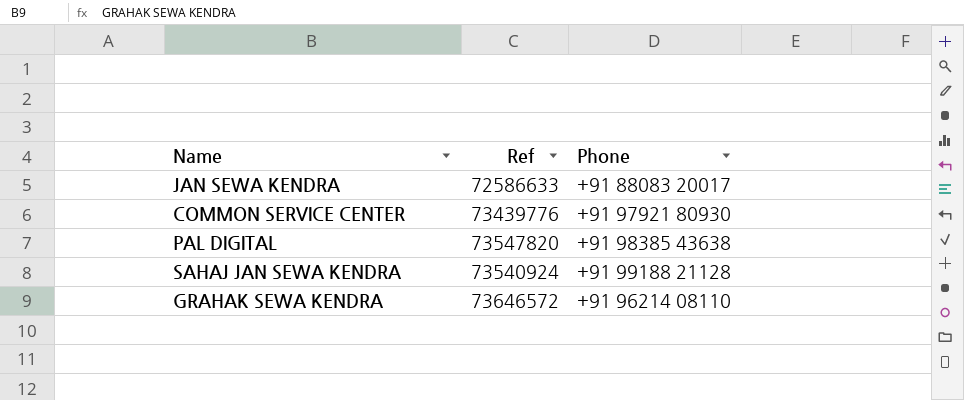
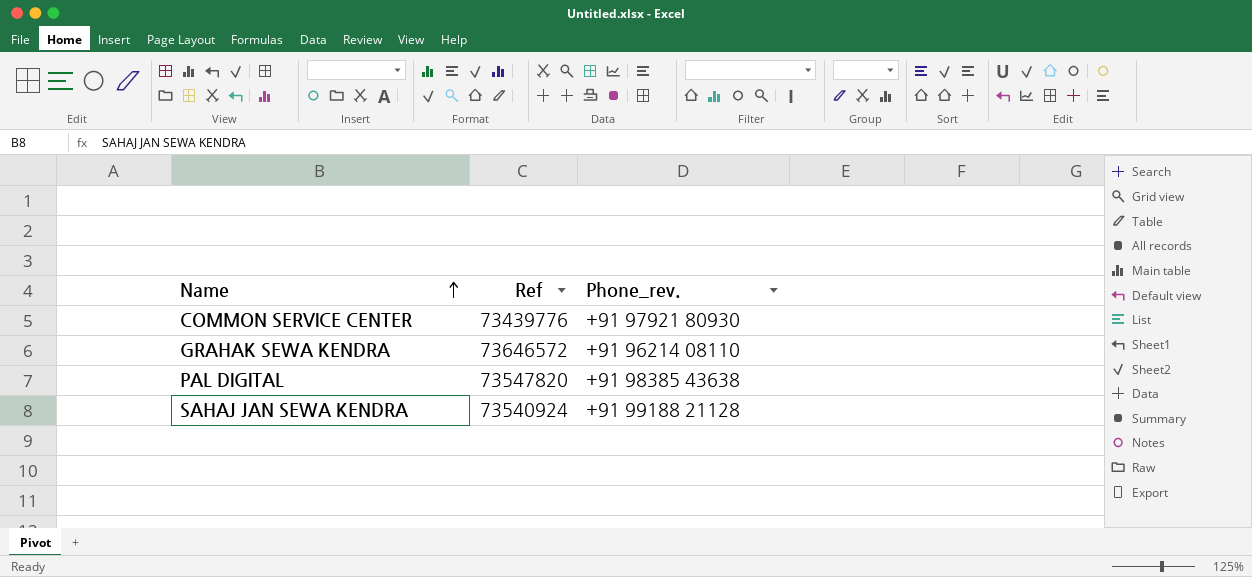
row order: none -> Name ascending
column name: Phone -> Phone_rev.
row JAN SEWA KENDRA: 72586633 | +91 88083 20017 -> none

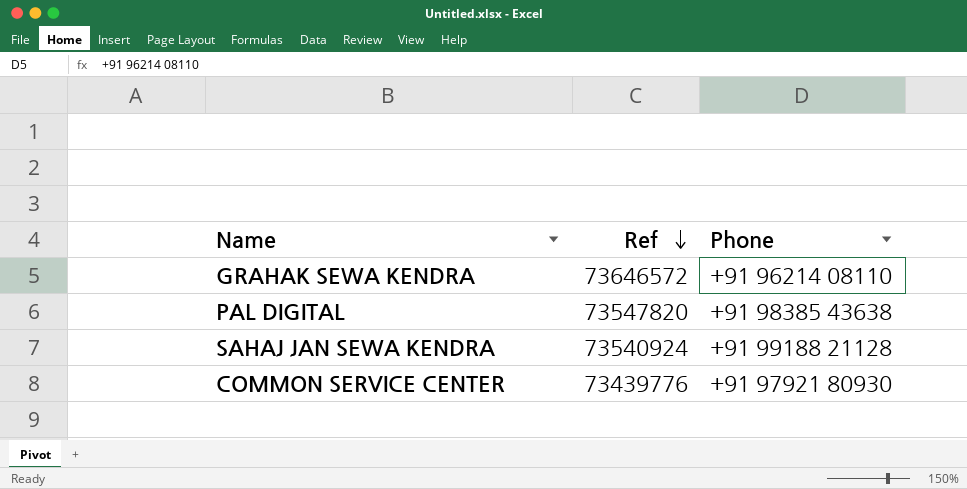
row order: Name ascending -> Ref descending
column name: Phone_rev. -> Phone

